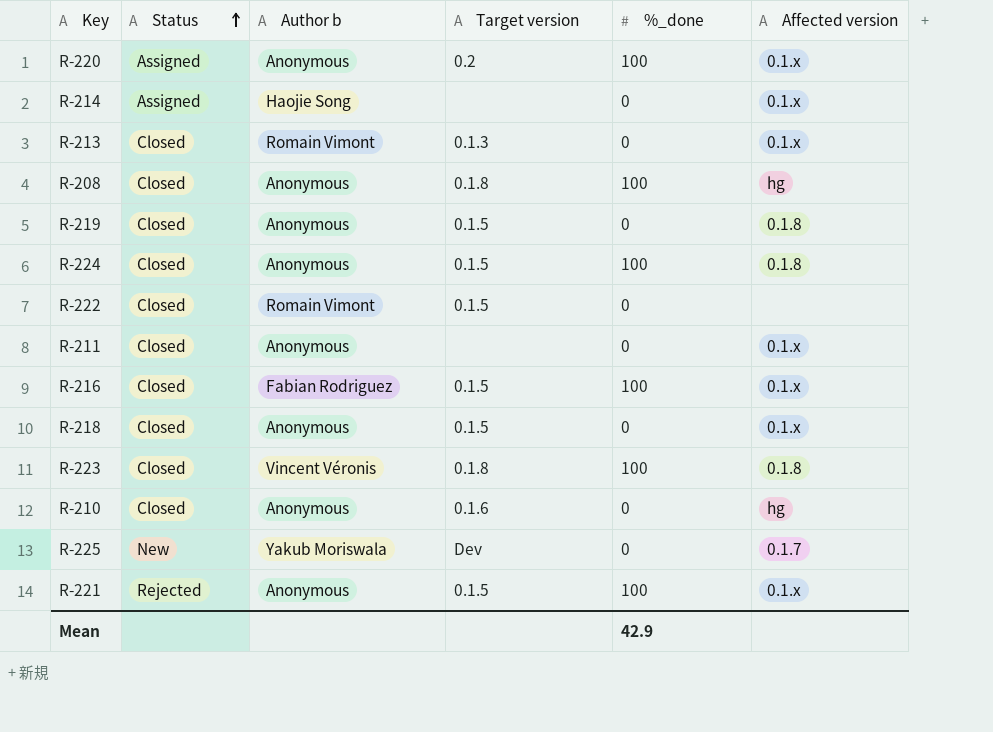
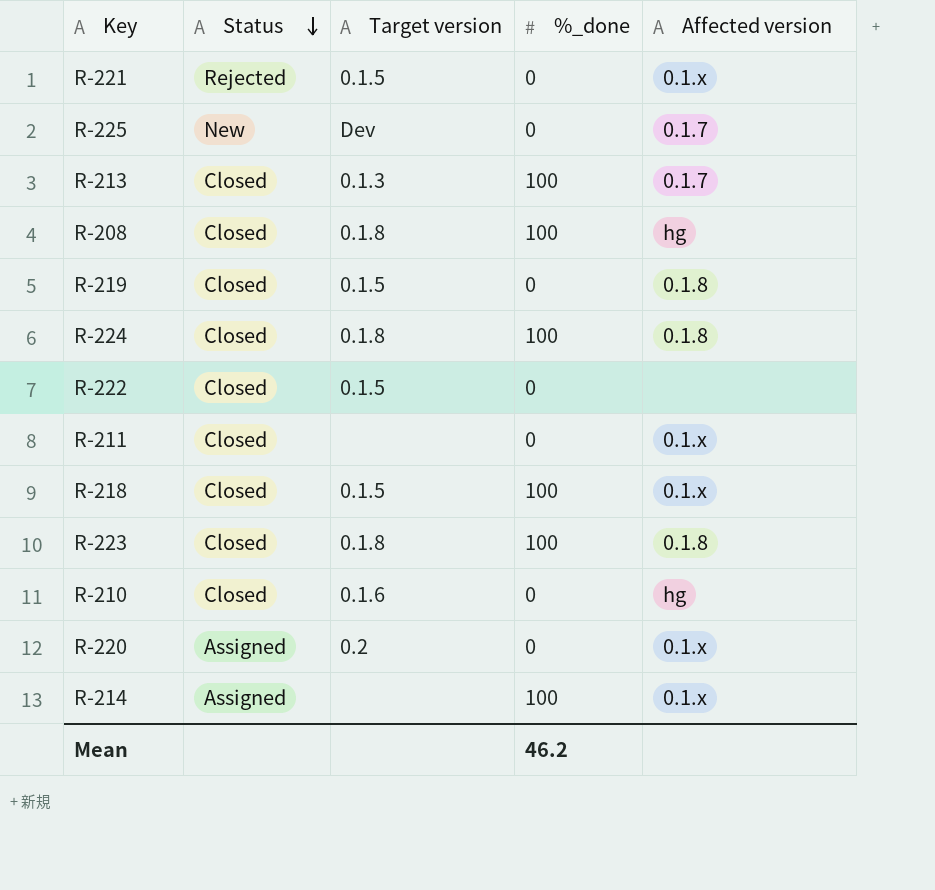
row order: Status ascending -> Status descending
column Author b | position: 3 -> none
row R-216: Closed | Fabian Rodriguez | 0.1.5 | 100 | 0.1.x -> none
R-221 | %_done: 100 -> 0
R-213 | %_done: 0 -> 100
R-213 | Affected version: 0.1.x -> 0.1.7
R-224 | Target version: 0.1.5 -> 0.1.8
R-218 | %_done: 0 -> 100
R-220 | %_done: 100 -> 0
R-214 | %_done: 0 -> 100
Mean | %_done: 42.9 -> 46.2

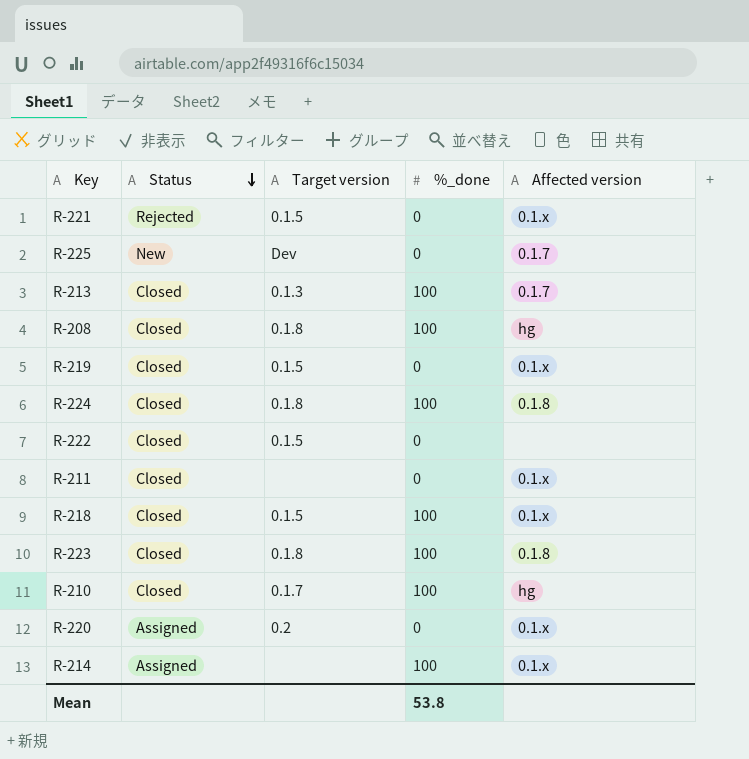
R-219 | Affected version: 0.1.8 -> 0.1.x
R-210 | Target version: 0.1.6 -> 0.1.7
R-210 | %_done: 0 -> 100
Mean | %_done: 46.2 -> 53.8

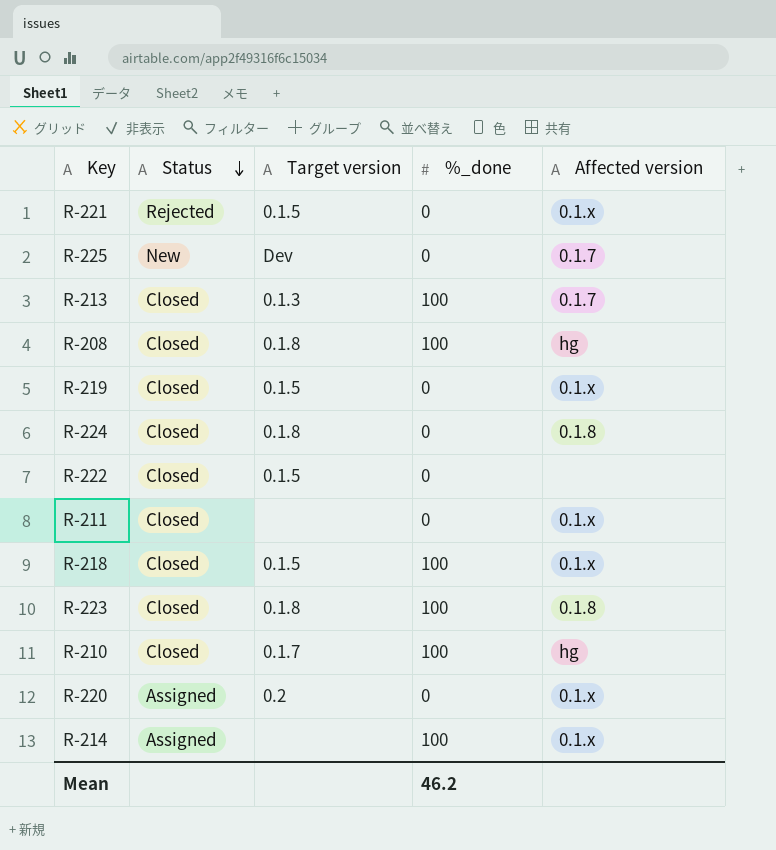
R-224 | %_done: 100 -> 0
Mean | %_done: 53.8 -> 46.2

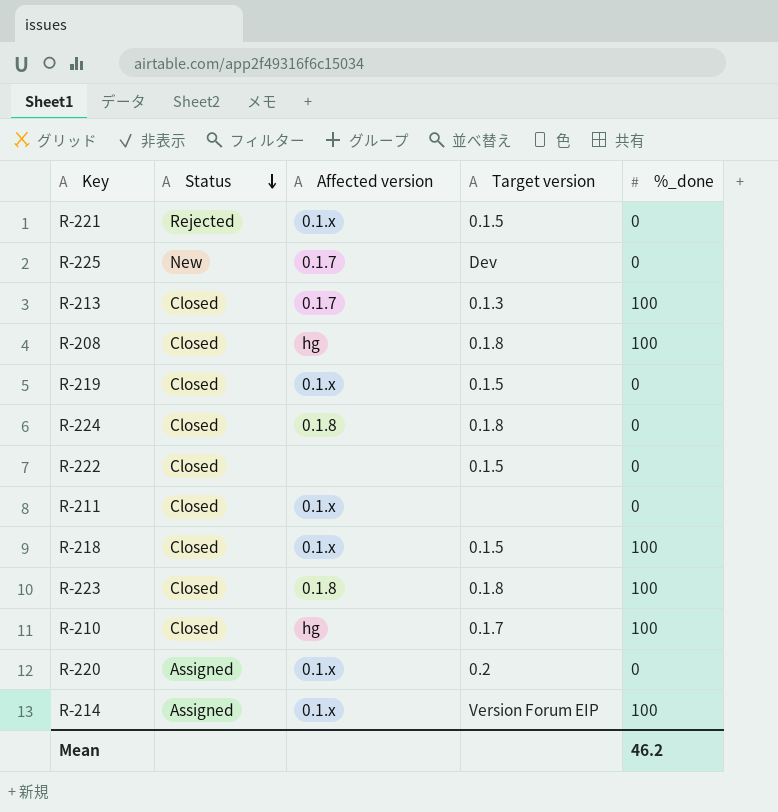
column Affected version | position: 5 -> 3
R-214 | Target version: none -> Version Forum EIP

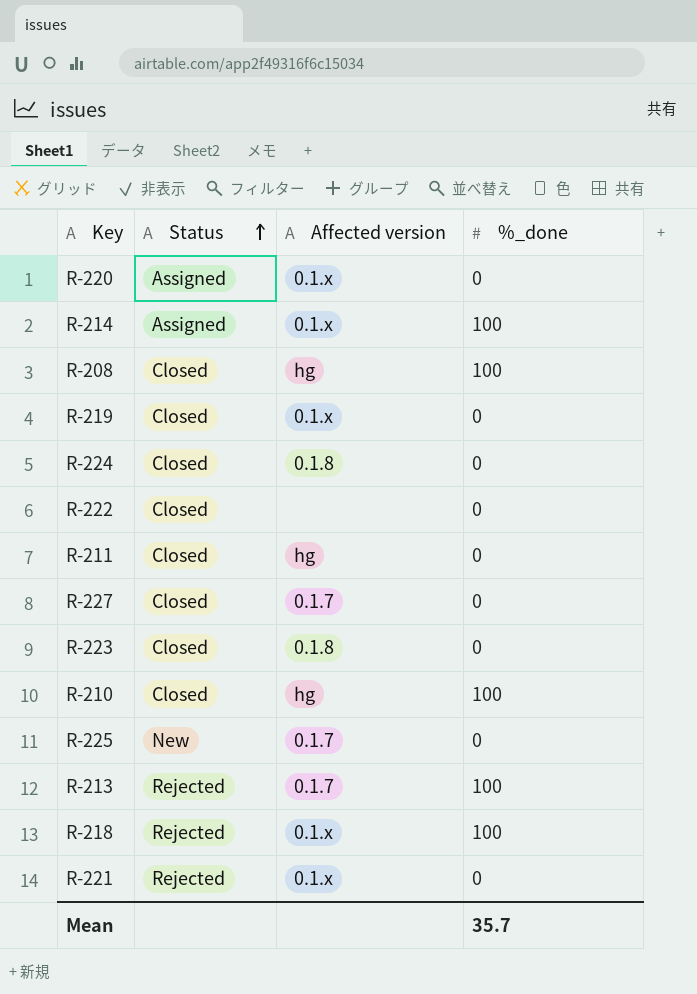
row order: Status descending -> Status ascending
column Target version | position: 4 -> none
R-211 | Affected version: 0.1.x -> hg
row R-227: none -> Closed | 0.1.7 | 0
R-223 | %_done: 100 -> 0
R-213 | Status: Closed -> Rejected
R-218 | Status: Closed -> Rejected
Mean | %_done: 46.2 -> 35.7

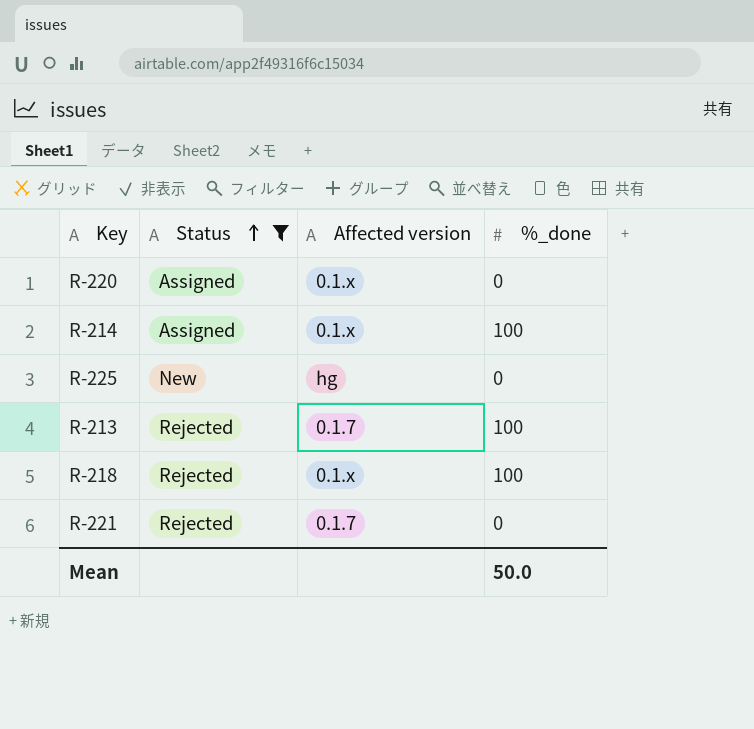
filter: none -> Status != Closed
R-225 | Affected version: 0.1.7 -> hg
R-221 | Affected version: 0.1.x -> 0.1.7
Mean | %_done: 35.7 -> 50.0

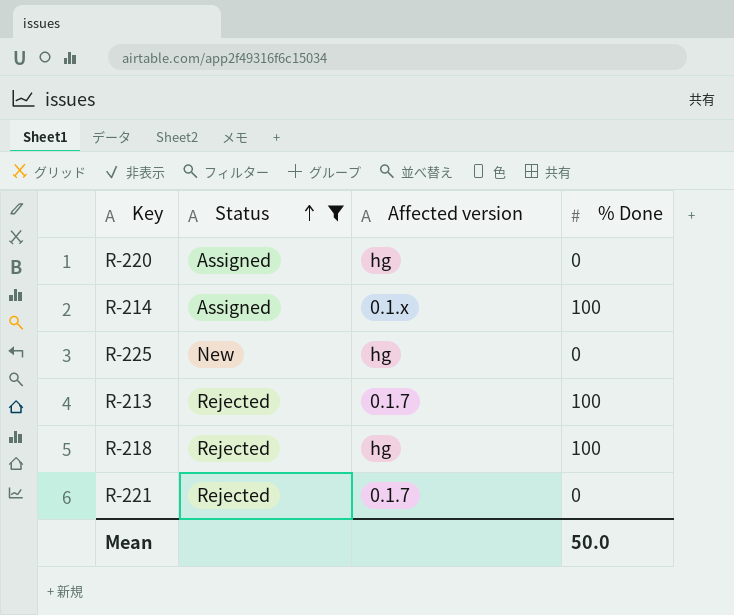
column name: %_done -> % Done
R-220 | Affected version: 0.1.x -> hg
R-218 | Affected version: 0.1.x -> hg

